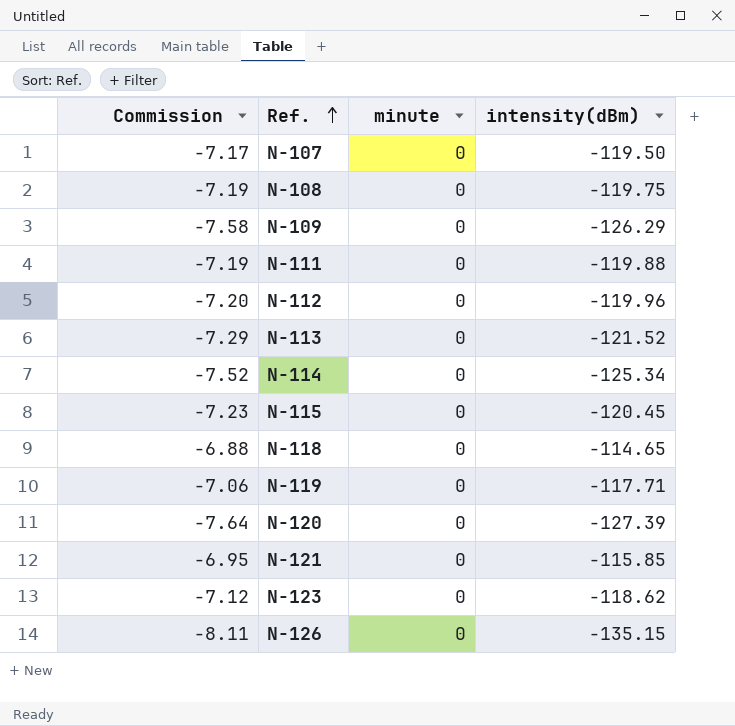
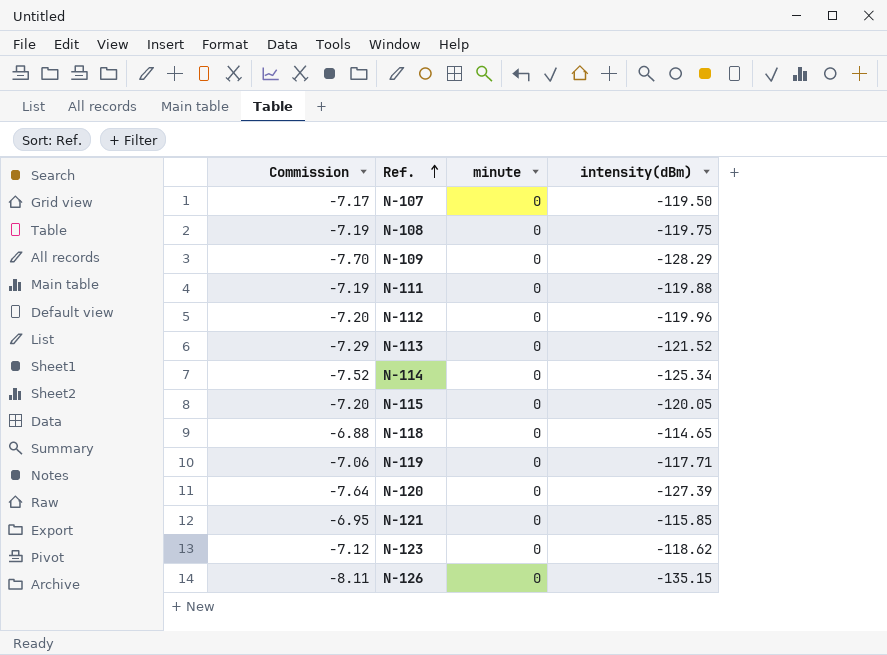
N-109 | Commission: -7.58 -> -7.70
N-109 | intensity(dBm): -126.29 -> -128.29
N-115 | Commission: -7.23 -> -7.20
N-115 | intensity(dBm): -120.45 -> -120.05

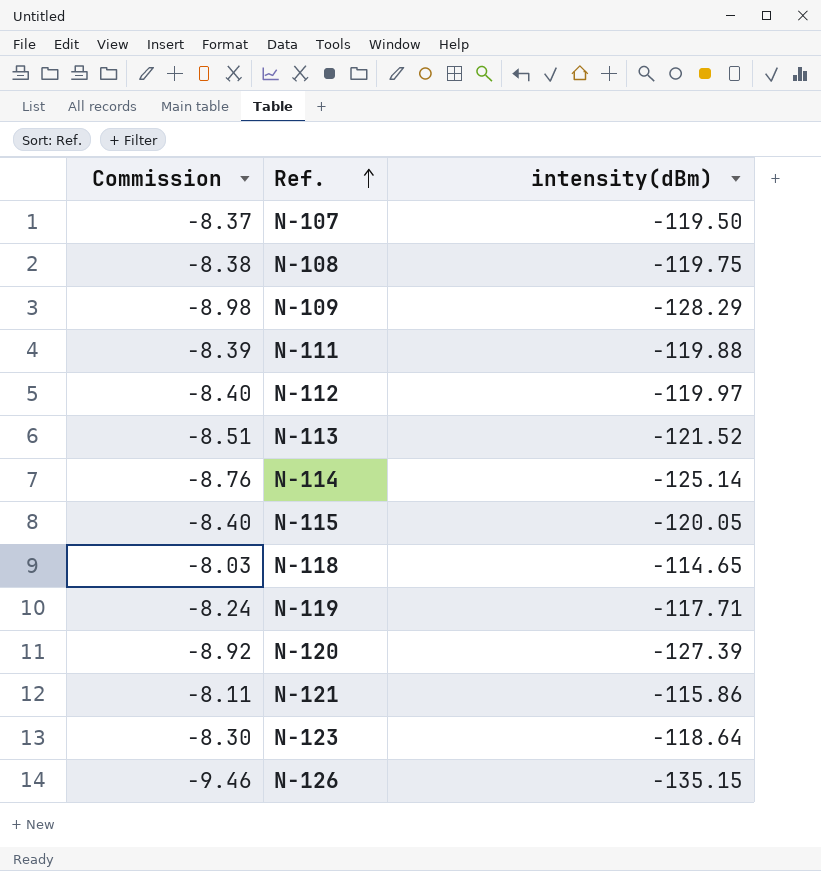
column minute | position: 3 -> none
column Commission | formula: [intensity(dBm)] * 0.06 -> [intensity(dBm)] * 0.07
N-112 | intensity(dBm): -119.96 -> -119.97
N-114 | intensity(dBm): -125.34 -> -125.14
N-121 | intensity(dBm): -115.85 -> -115.86
N-123 | intensity(dBm): -118.62 -> -118.64

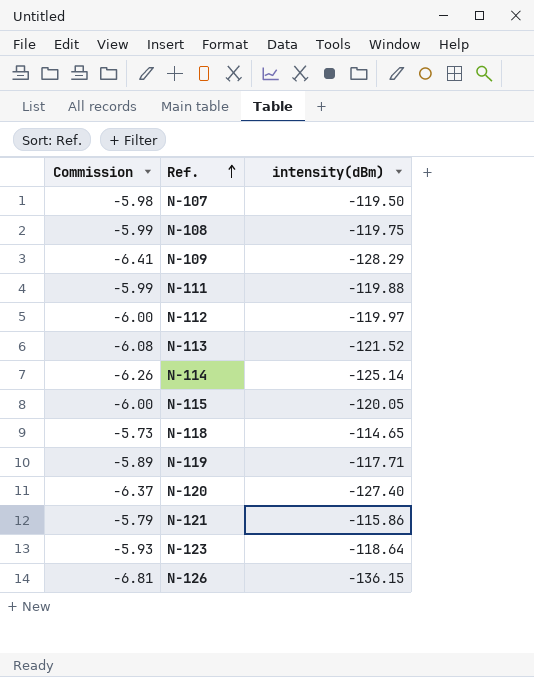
column Commission | formula: [intensity(dBm)] * 0.07 -> [intensity(dBm)] * 0.05
N-120 | intensity(dBm): -127.39 -> -127.40
N-126 | intensity(dBm): -135.15 -> -136.15

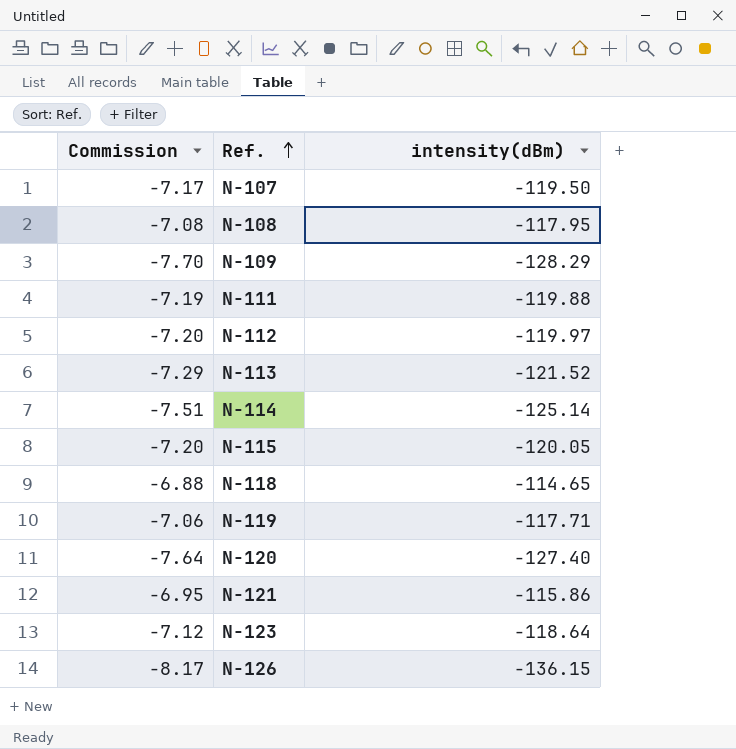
column Commission | formula: [intensity(dBm)] * 0.05 -> [intensity(dBm)] * 0.06
N-108 | intensity(dBm): -119.75 -> -117.95

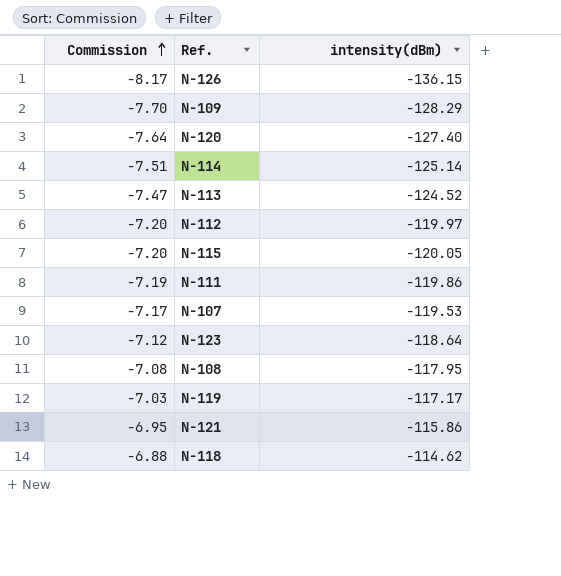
row order: Ref. ascending -> Commission ascending
N-113 | Commission: -7.29 -> -7.47
N-113 | intensity(dBm): -121.52 -> -124.52
N-111 | intensity(dBm): -119.88 -> -119.86
N-107 | intensity(dBm): -119.50 -> -119.53
N-119 | Commission: -7.06 -> -7.03
N-119 | intensity(dBm): -117.71 -> -117.17
N-118 | intensity(dBm): -114.65 -> -114.62

